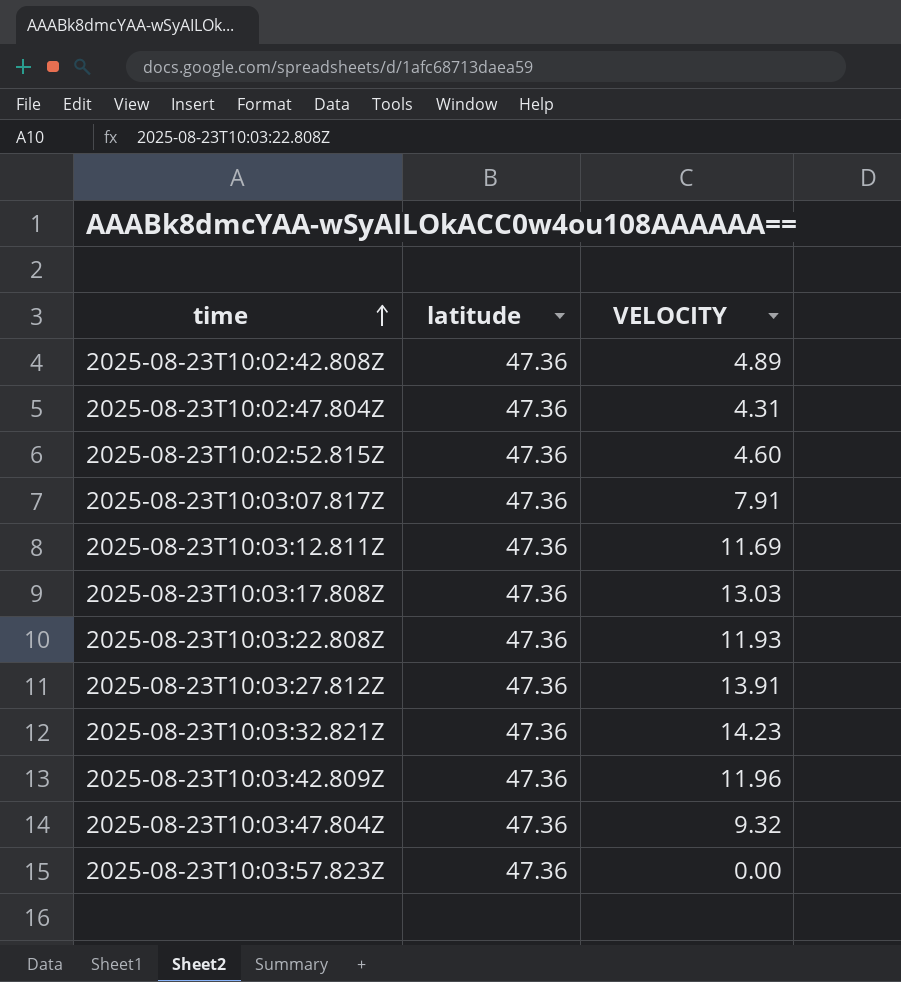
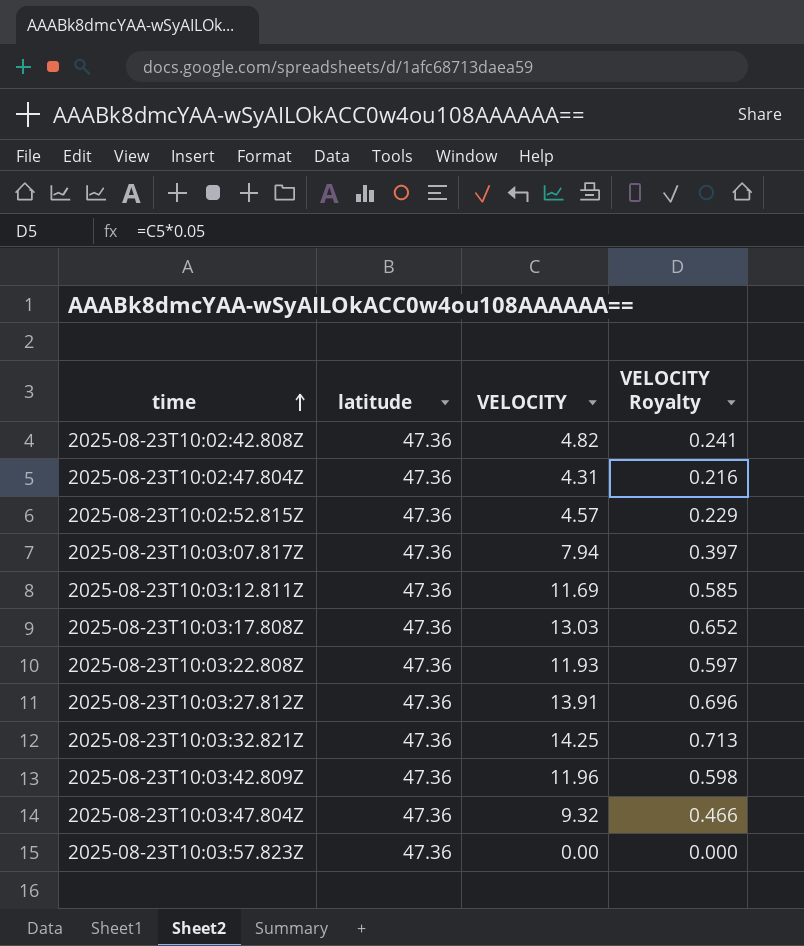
column VELOCITY Royalty | formula: none -> [VELOCITY] * 0.05
2025-08-23T10:02:42.808Z | VELOCITY: 4.89 -> 4.82
2025-08-23T10:02:52.815Z | VELOCITY: 4.60 -> 4.57
2025-08-23T10:03:07.817Z | VELOCITY: 7.91 -> 7.94
2025-08-23T10:03:32.821Z | VELOCITY: 14.23 -> 14.25

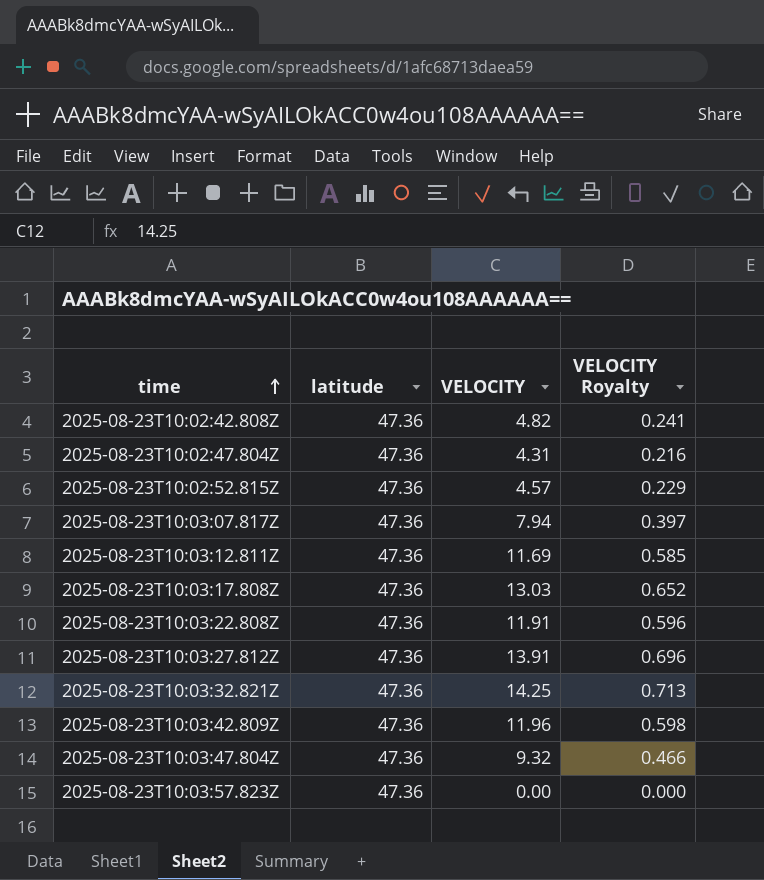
2025-08-23T10:03:22.808Z | VELOCITY: 11.93 -> 11.91
2025-08-23T10:03:22.808Z | VELOCITY Royalty: 0.597 -> 0.596

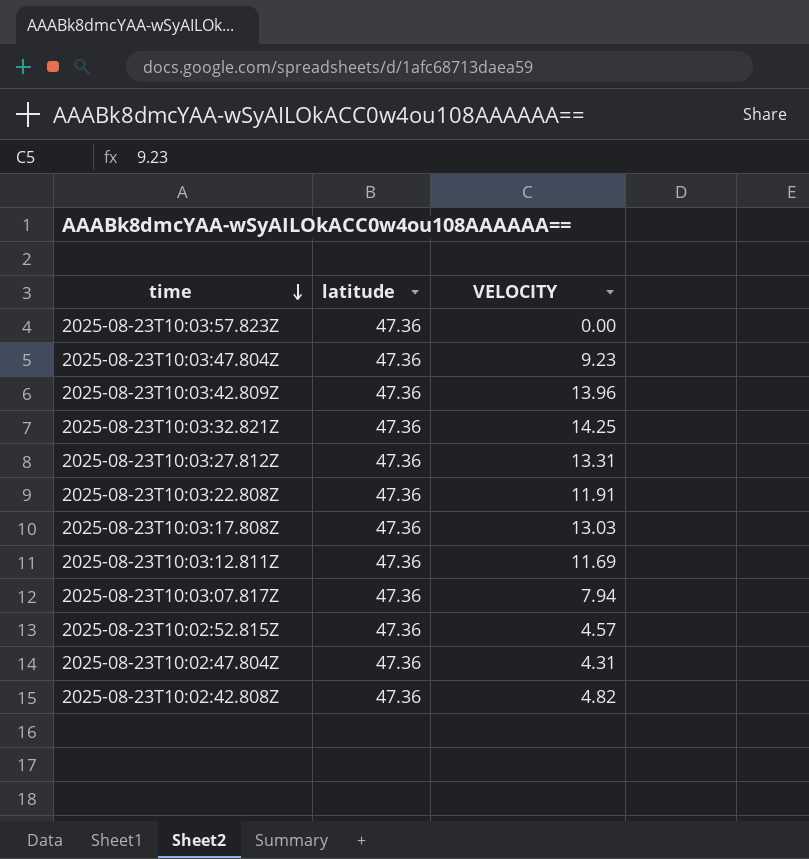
row order: time ascending -> time descending
column VELOCITY Royalty | formula: [VELOCITY] * 0.05 -> none
2025-08-23T10:03:47.804Z | VELOCITY: 9.32 -> 9.23
2025-08-23T10:03:42.809Z | VELOCITY: 11.96 -> 13.96
2025-08-23T10:03:27.812Z | VELOCITY: 13.91 -> 13.31

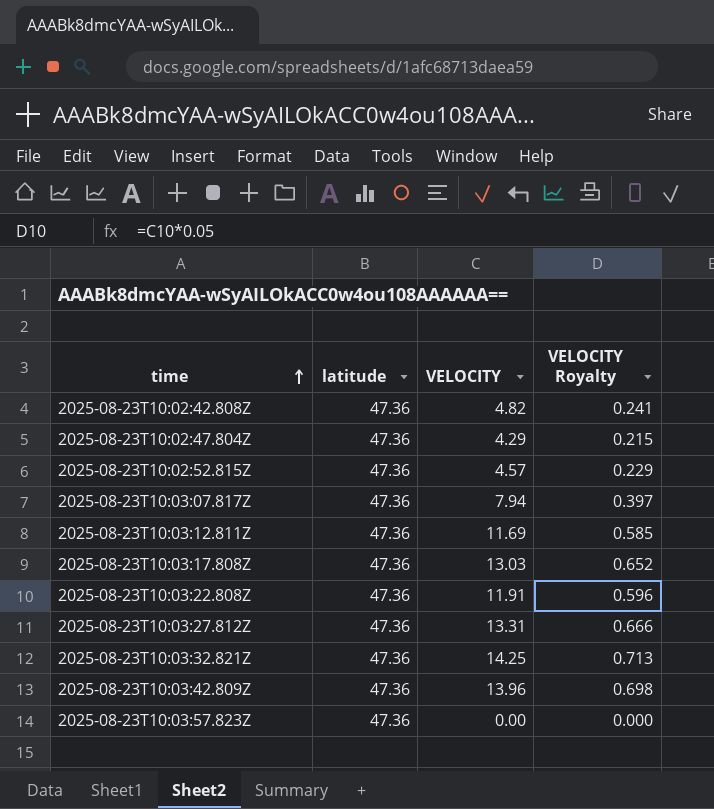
row order: time descending -> time ascending
column VELOCITY Royalty | formula: none -> [VELOCITY] * 0.05
row 2025-08-23T10:03:47.804Z: 47.36 | 9.23 -> none
2025-08-23T10:02:47.804Z | VELOCITY: 4.31 -> 4.29

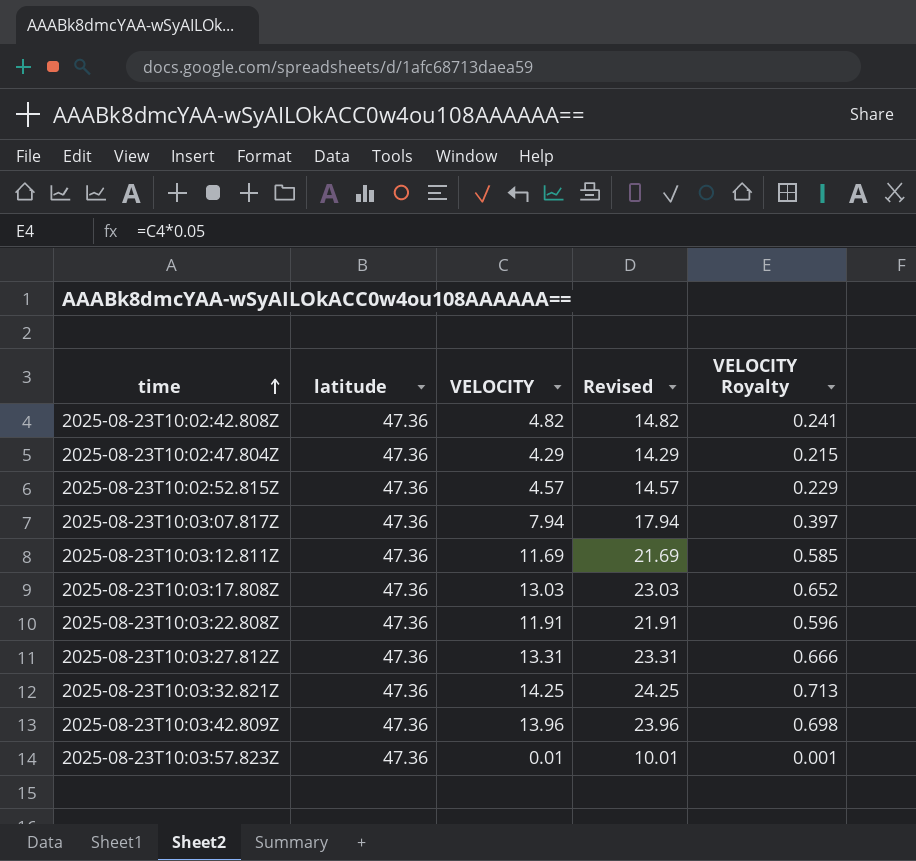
column Revised | formula: none -> [VELOCITY] + 10
2025-08-23T10:03:57.823Z | VELOCITY: 0.00 -> 0.01
2025-08-23T10:03:57.823Z | VELOCITY Royalty: 0.000 -> 0.001

